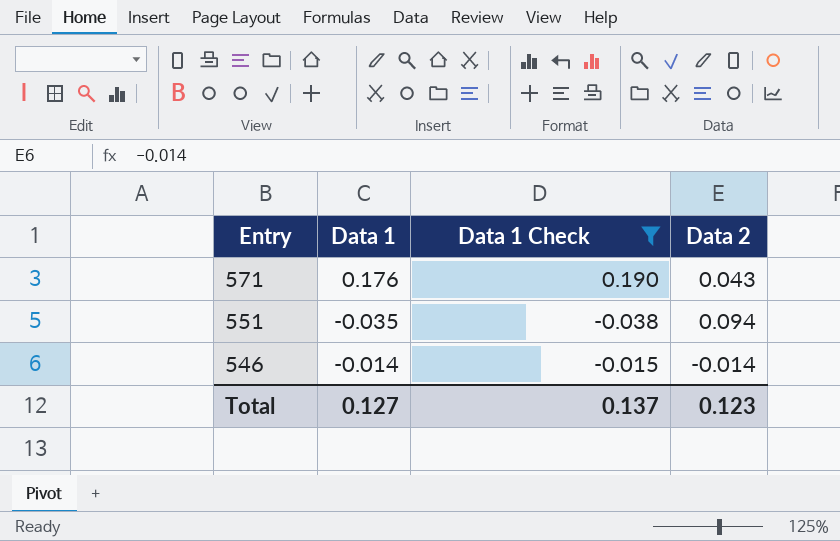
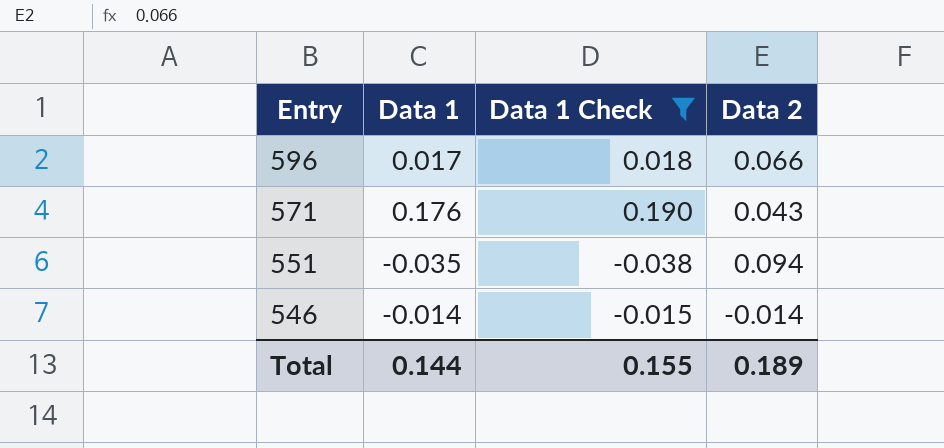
row 596: none -> 0.017 | 0.018 | 0.066
Total | Data 1: 0.127 -> 0.144
Total | Data 1 Check: 0.137 -> 0.155
Total | Data 2: 0.123 -> 0.189

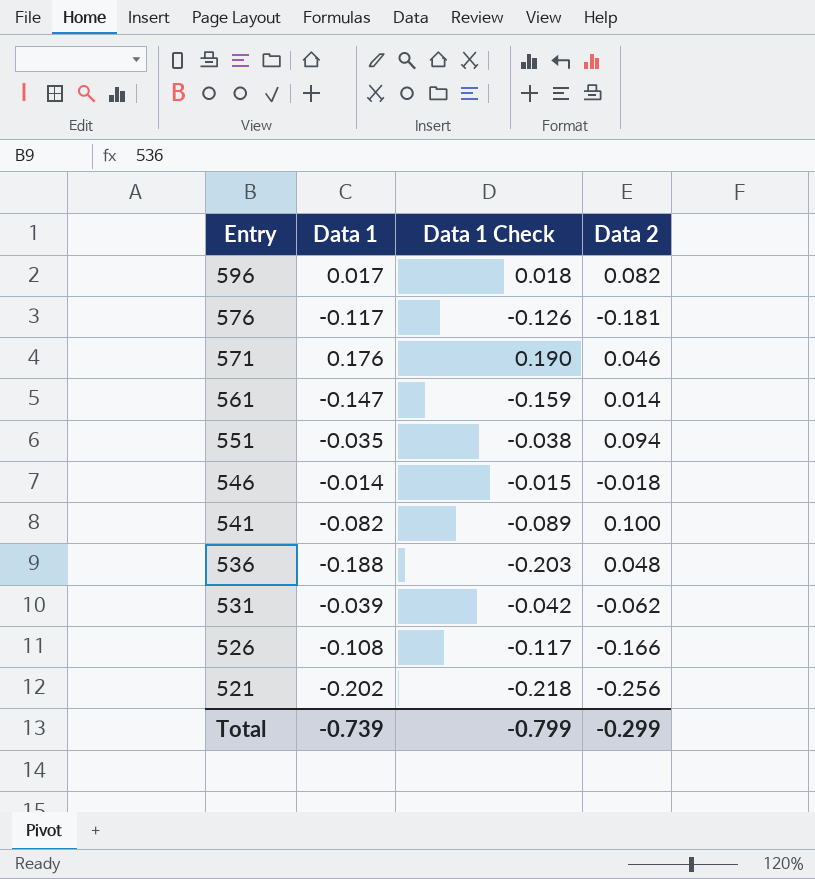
filter: Data 1 Check >= -0.038 -> none
596 | Data 2: 0.066 -> 0.082
571 | Data 2: 0.043 -> 0.046
546 | Data 2: -0.014 -> -0.018
Total | Data 1: 0.144 -> -0.739
Total | Data 1 Check: 0.155 -> -0.799
Total | Data 2: 0.189 -> -0.299

